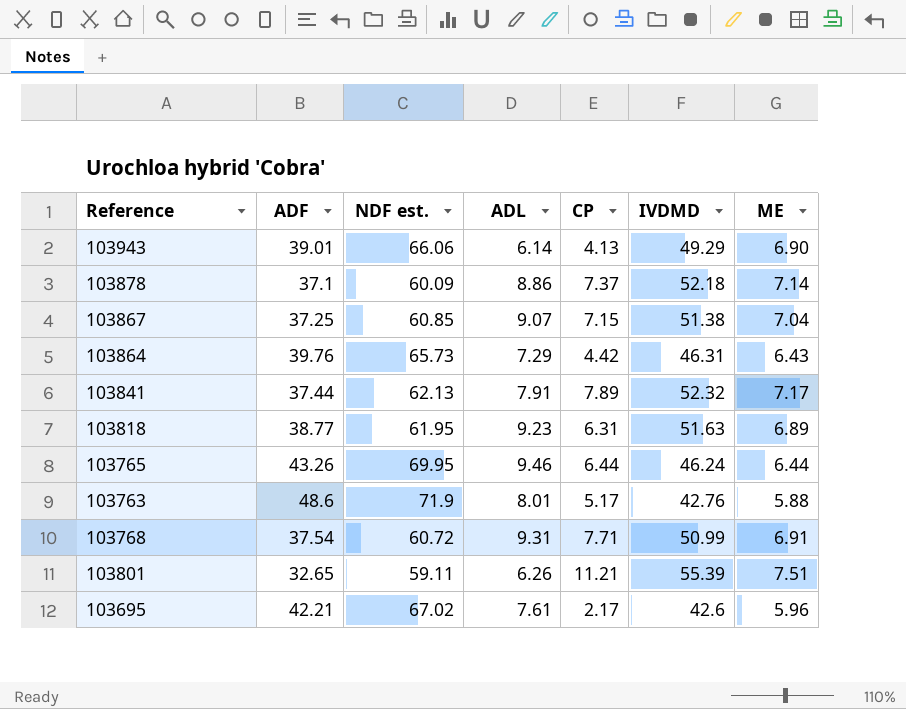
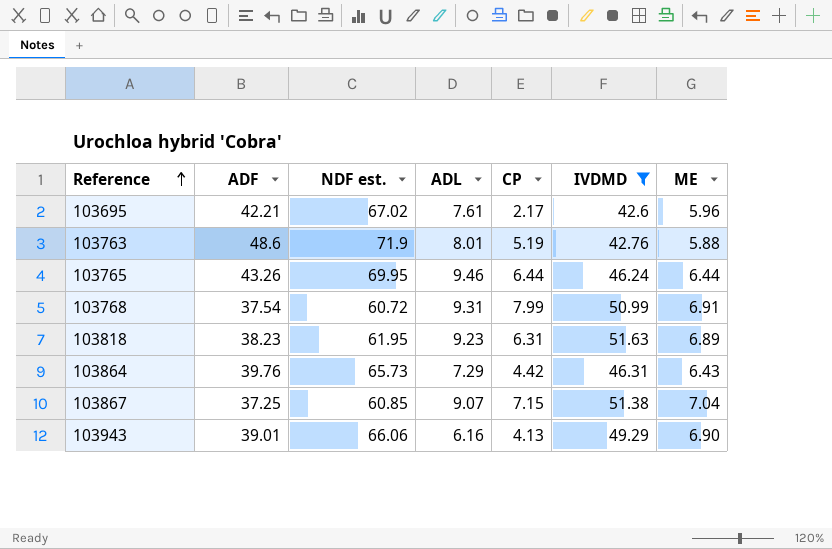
filter: none -> IVDMD <= 51.63
row order: none -> Reference ascending
103763 | CP: 5.17 -> 5.19
103768 | CP: 7.71 -> 7.99
103818 | ADF: 38.77 -> 38.23
103943 | ADL: 6.14 -> 6.16

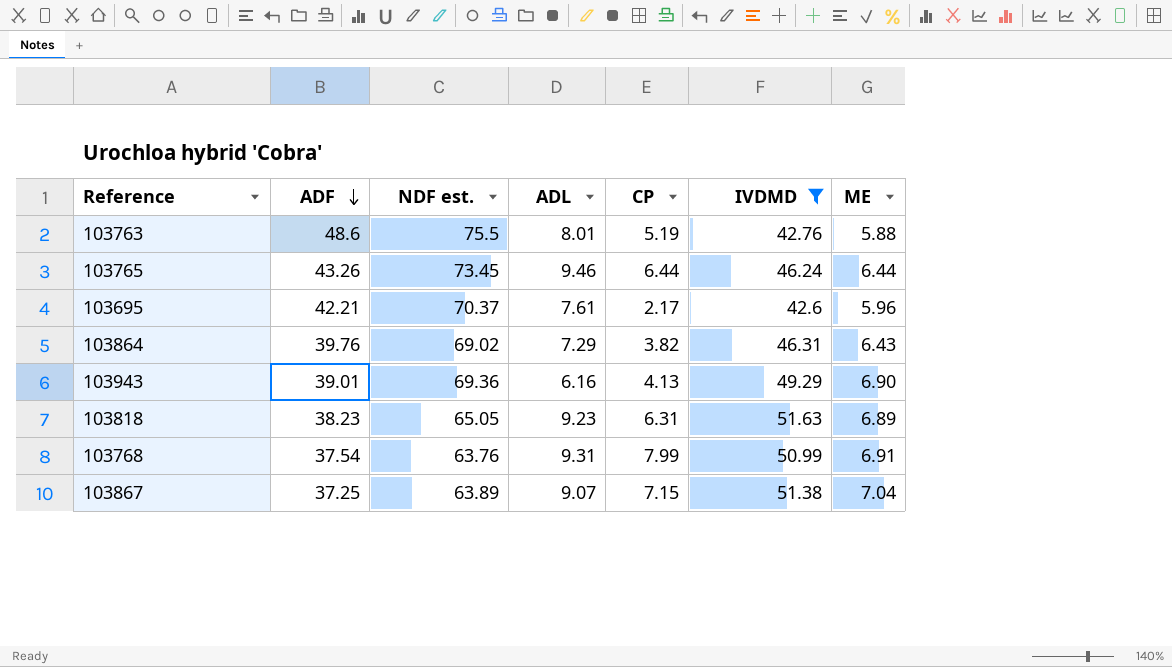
row order: Reference ascending -> ADF descending
103763 | NDF est.: 71.9 -> 75.5
103765 | NDF est.: 69.95 -> 73.45
103695 | NDF est.: 67.02 -> 70.37
103864 | NDF est.: 65.73 -> 69.02
103864 | CP: 4.42 -> 3.82
103943 | NDF est.: 66.06 -> 69.36
103818 | NDF est.: 61.95 -> 65.05
103768 | NDF est.: 60.72 -> 63.76
103867 | NDF est.: 60.85 -> 63.89

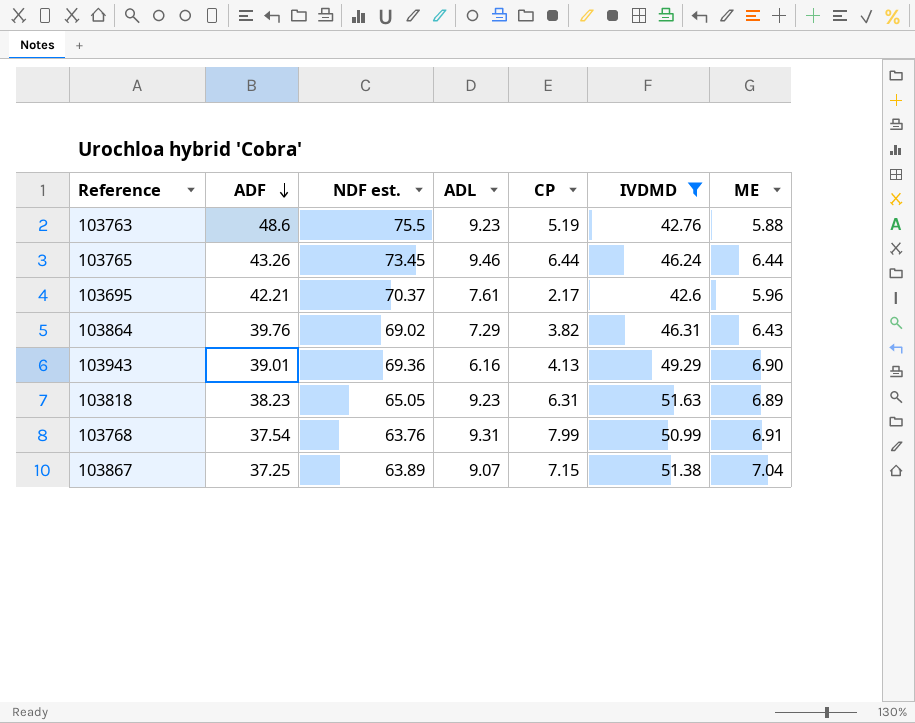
103763 | ADL: 8.01 -> 9.23

